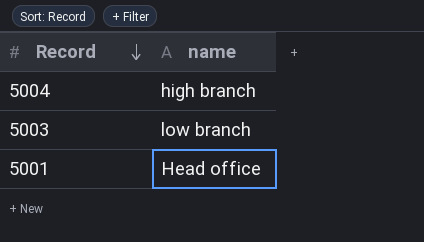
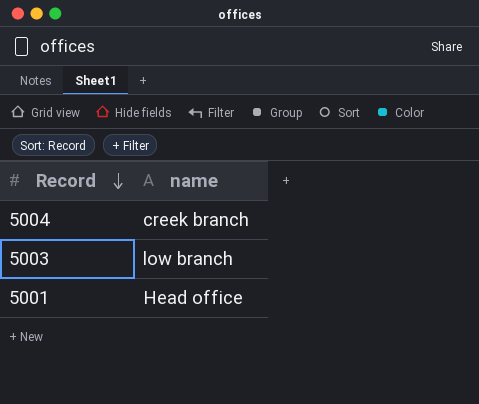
5004 | name: high branch -> creek branch

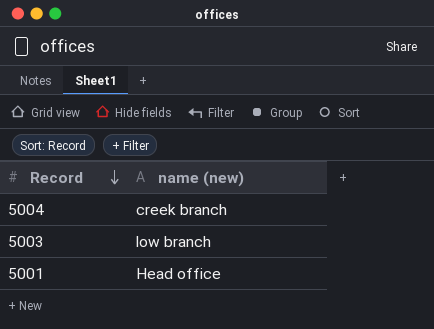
column name: name -> name (new)

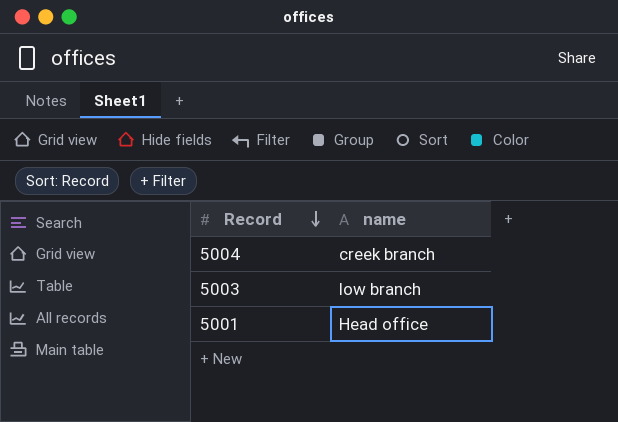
column name: name (new) -> name

